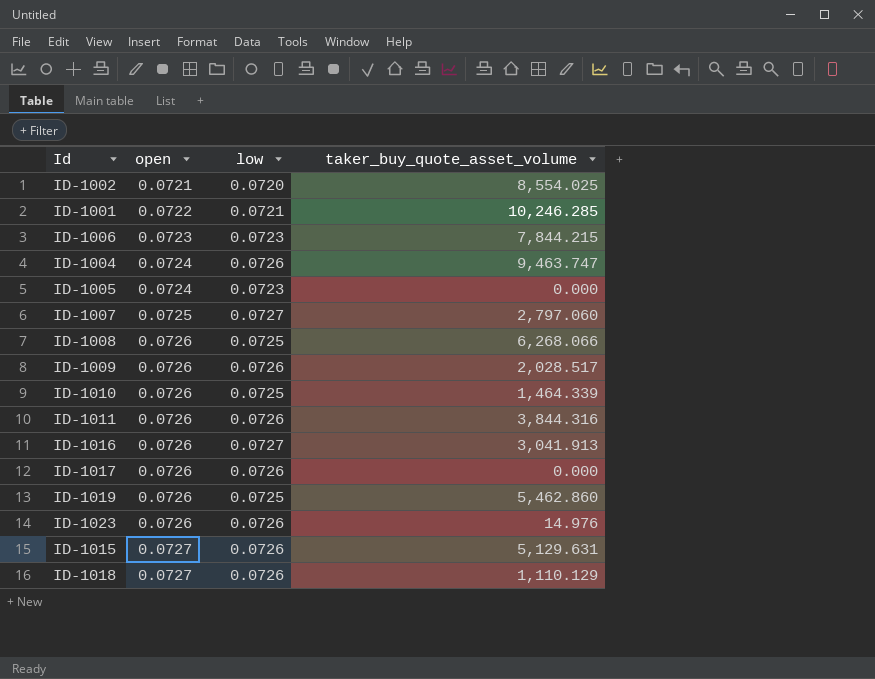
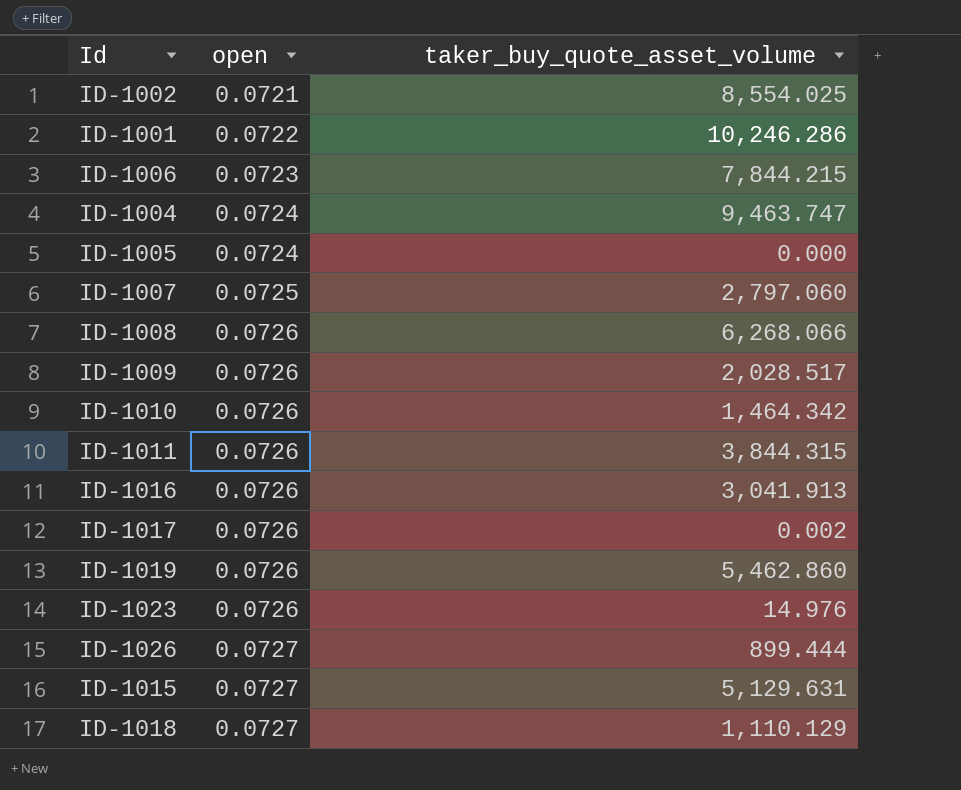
column low | position: 3 -> none
ID-1001 | taker_buy_quote_asset_volume: 10,246.285 -> 10,246.286
ID-1010 | taker_buy_quote_asset_volume: 1,464.339 -> 1,464.342
ID-1011 | taker_buy_quote_asset_volume: 3,844.316 -> 3,844.315
ID-1017 | taker_buy_quote_asset_volume: 0.000 -> 0.002
row ID-1026: none -> 0.0727 | 899.444

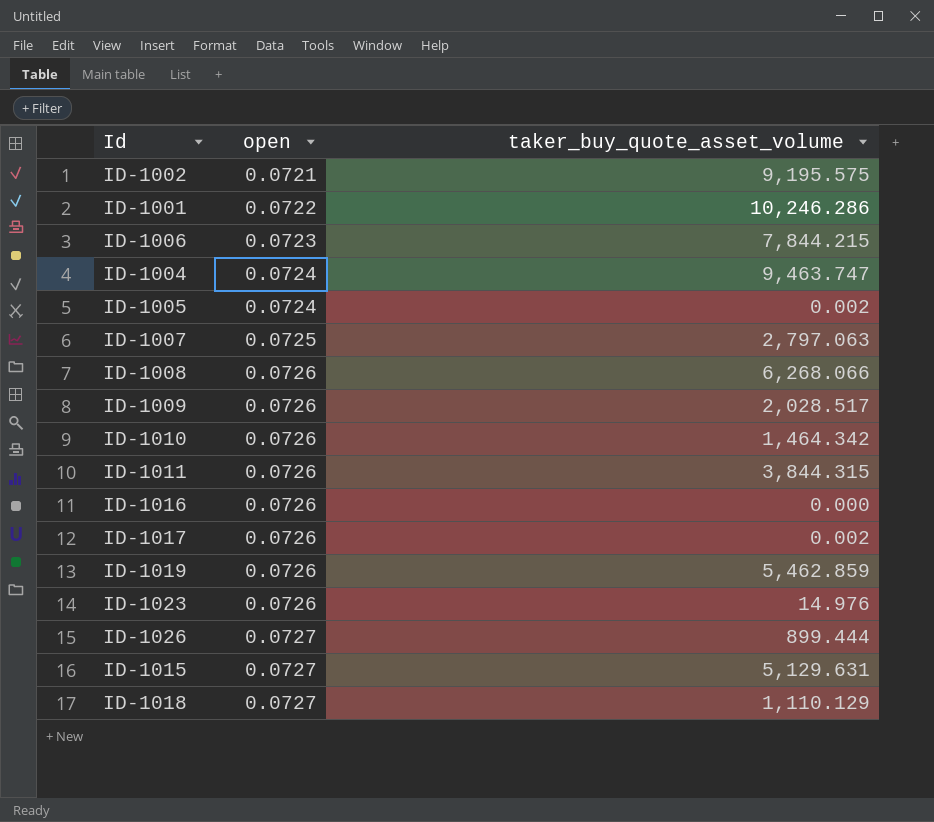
ID-1002 | taker_buy_quote_asset_volume: 8,554.025 -> 9,195.575
ID-1005 | taker_buy_quote_asset_volume: 0.000 -> 0.002
ID-1007 | taker_buy_quote_asset_volume: 2,797.060 -> 2,797.063
ID-1016 | taker_buy_quote_asset_volume: 3,041.913 -> 0.000
ID-1019 | taker_buy_quote_asset_volume: 5,462.860 -> 5,462.859

